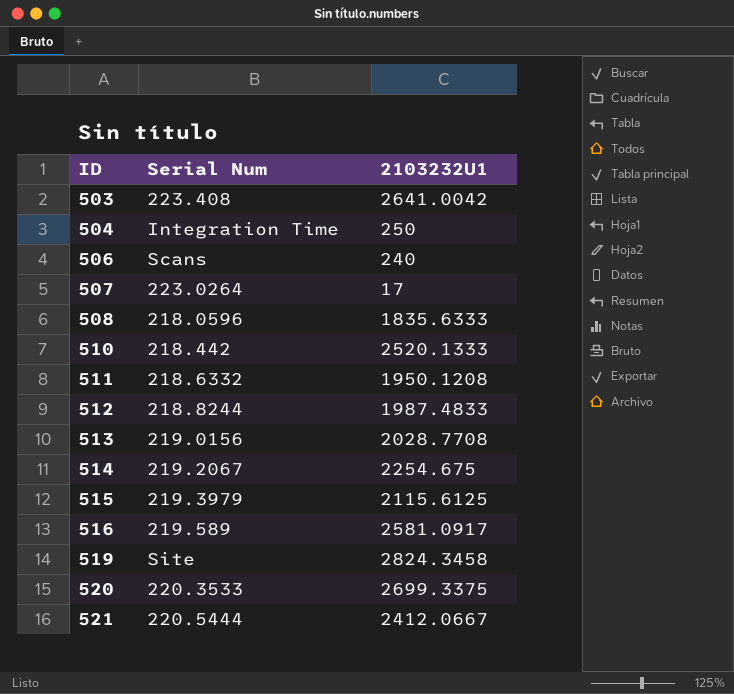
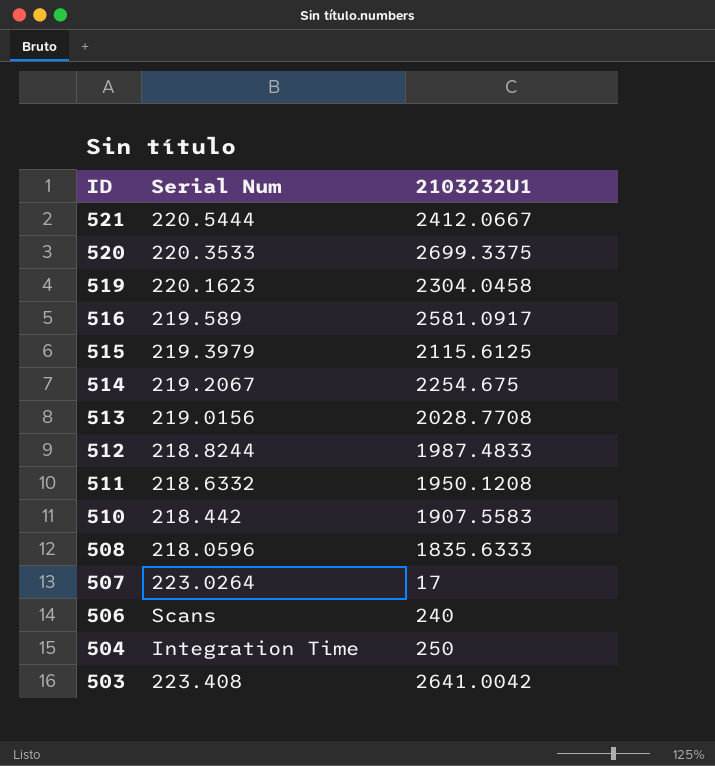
row order: ID ascending -> ID descending
519 | Serial Num: Site -> 220.1623
519 | 2103232U1: 2824.3458 -> 2304.0458
510 | 2103232U1: 2520.1333 -> 1907.5583

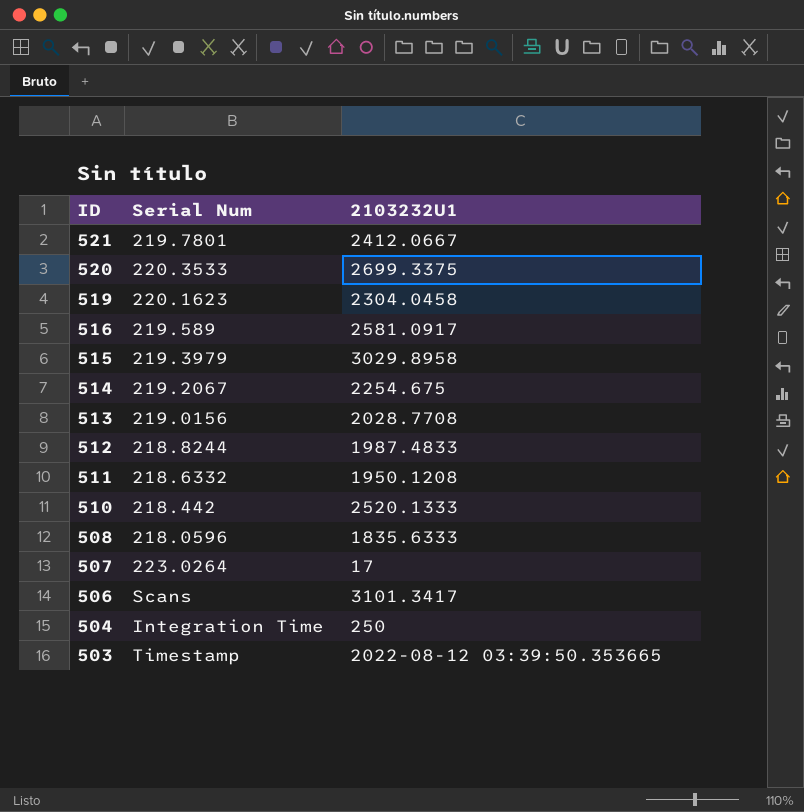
521 | Serial Num: 220.5444 -> 219.7801
515 | 2103232U1: 2115.6125 -> 3029.8958
510 | 2103232U1: 1907.5583 -> 2520.1333
506 | 2103232U1: 240 -> 3101.3417
503 | Serial Num: 223.408 -> Timestamp
503 | 2103232U1: 2641.0042 -> 2022-08-12 03:39:50.353665

